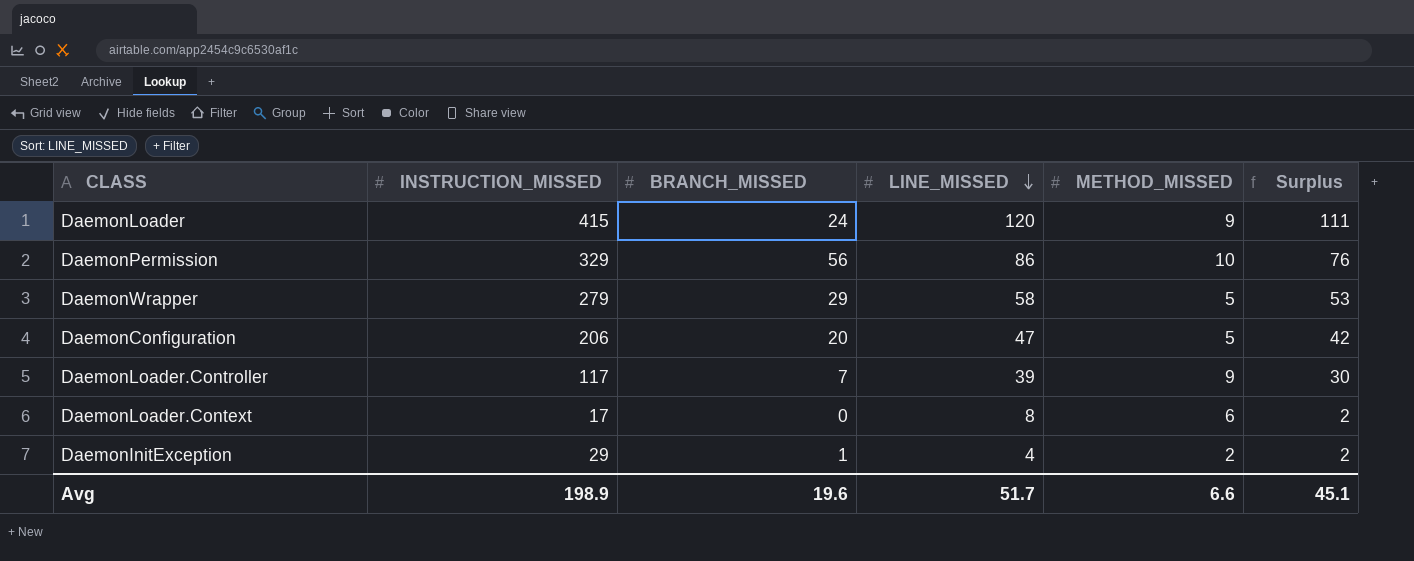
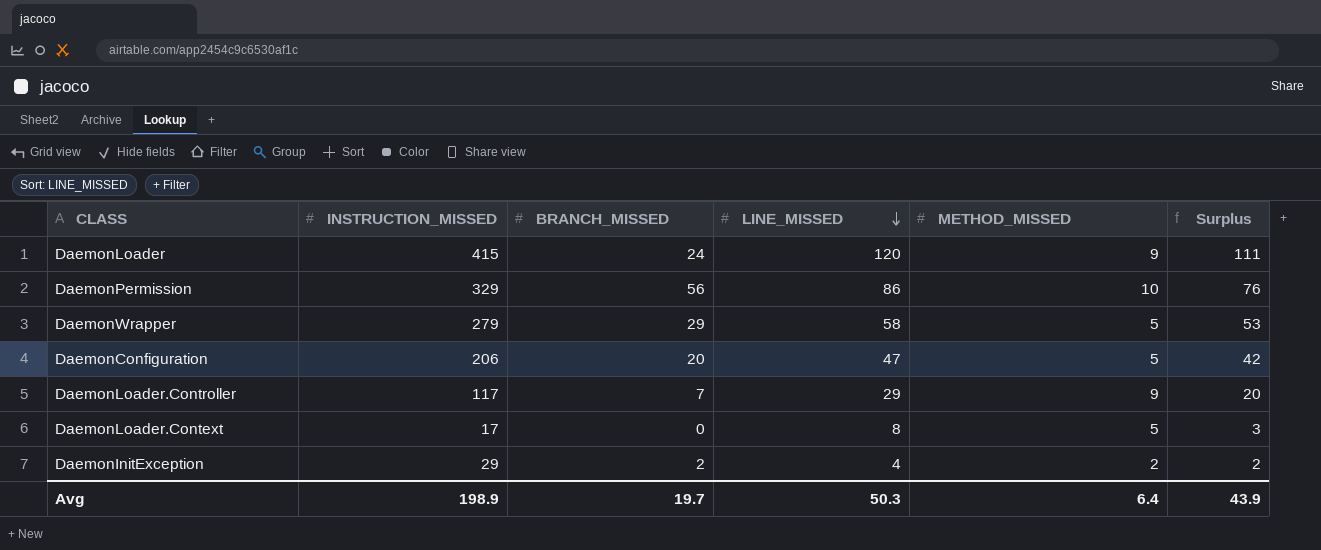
DaemonLoader.Controller | LINE_MISSED: 39 -> 29
DaemonLoader.Controller | Surplus: 30 -> 20
DaemonLoader.Context | METHOD_MISSED: 6 -> 5
DaemonLoader.Context | Surplus: 2 -> 3
DaemonInitException | BRANCH_MISSED: 1 -> 2
Avg | BRANCH_MISSED: 19.6 -> 19.7
Avg | LINE_MISSED: 51.7 -> 50.3
Avg | METHOD_MISSED: 6.6 -> 6.4
Avg | Surplus: 45.1 -> 43.9

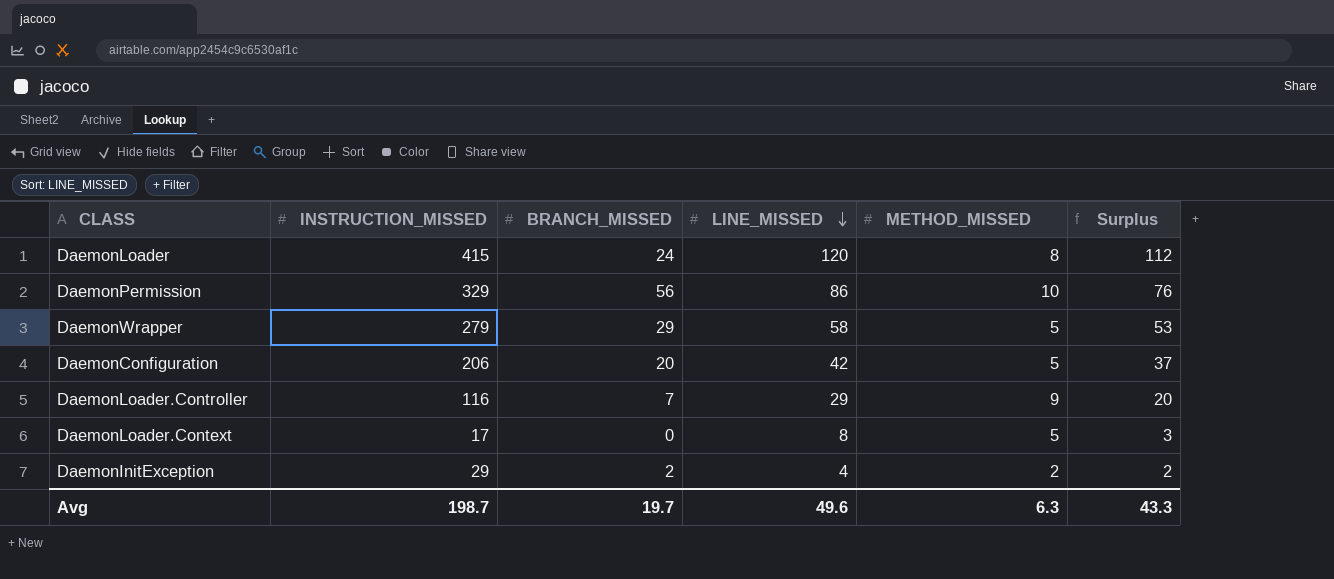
DaemonLoader | METHOD_MISSED: 9 -> 8
DaemonLoader | Surplus: 111 -> 112
DaemonConfiguration | LINE_MISSED: 47 -> 42
DaemonConfiguration | Surplus: 42 -> 37
DaemonLoader.Controller | INSTRUCTION_MISSED: 117 -> 116
Avg | INSTRUCTION_MISSED: 198.9 -> 198.7
Avg | LINE_MISSED: 50.3 -> 49.6
Avg | METHOD_MISSED: 6.4 -> 6.3
Avg | Surplus: 43.9 -> 43.3

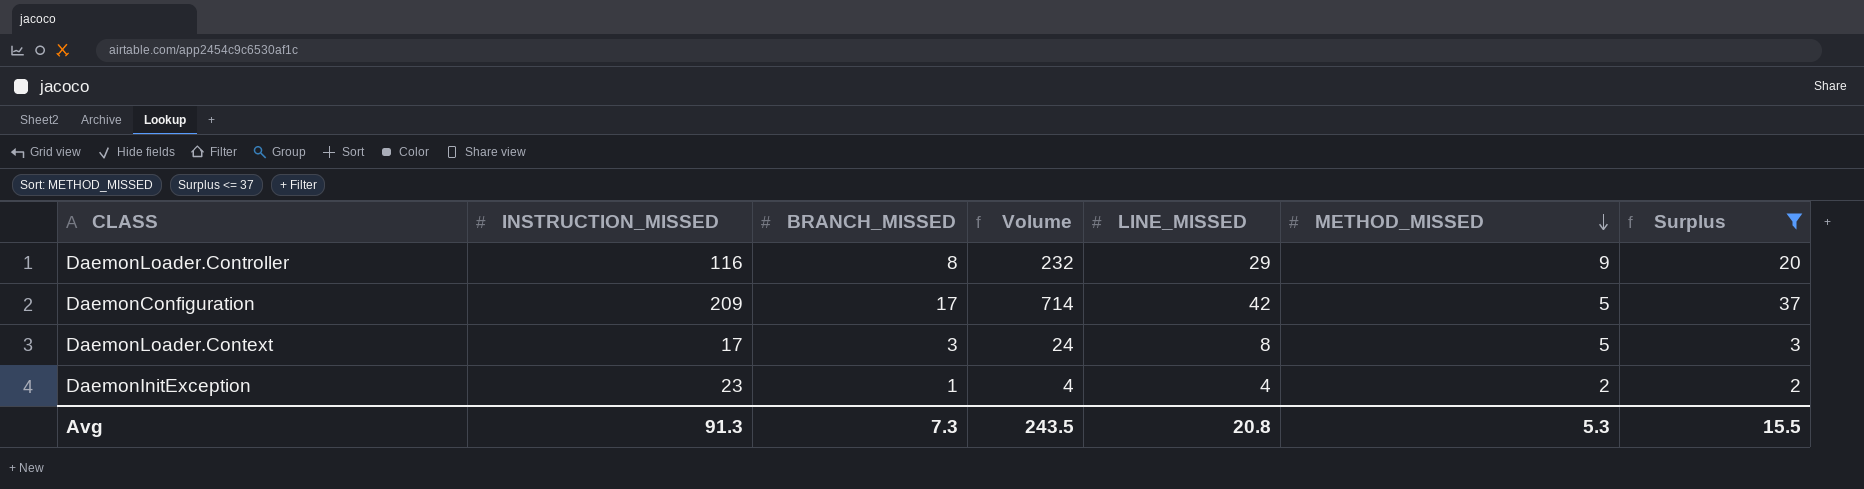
filter: none -> Surplus <= 37
row order: LINE_MISSED descending -> METHOD_MISSED descending
column Volume | formula: none -> [BRANCH_MISSED] * [LINE_MISSED]
DaemonLoader.Controller | BRANCH_MISSED: 7 -> 8
DaemonConfiguration | INSTRUCTION_MISSED: 206 -> 209
DaemonConfiguration | BRANCH_MISSED: 20 -> 17
DaemonLoader.Context | BRANCH_MISSED: 0 -> 3
DaemonInitException | INSTRUCTION_MISSED: 29 -> 23
DaemonInitException | BRANCH_MISSED: 2 -> 1
Avg | INSTRUCTION_MISSED: 198.7 -> 91.3
Avg | BRANCH_MISSED: 19.7 -> 7.3
Avg | LINE_MISSED: 49.6 -> 20.8
Avg | METHOD_MISSED: 6.3 -> 5.3
Avg | Surplus: 43.3 -> 15.5

